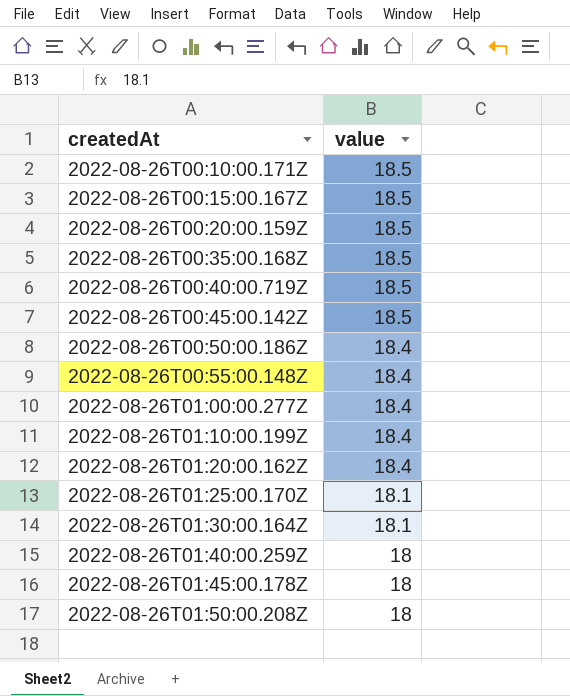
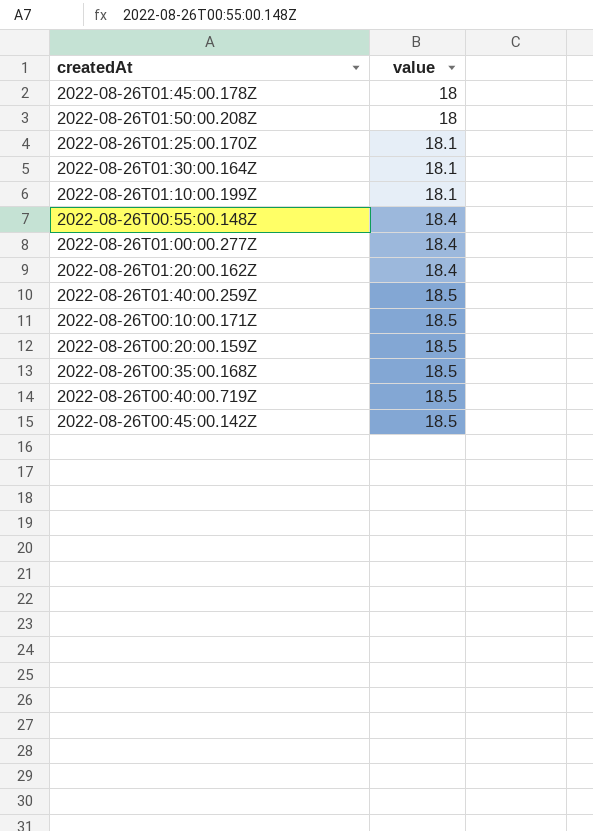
row order: createdAt ascending -> value ascending
row 2022-08-26T00:15:00.167Z: 18.5 -> none
row 2022-08-26T00:50:00.186Z: 18.4 -> none
2022-08-26T01:10:00.199Z | value: 18.4 -> 18.1
2022-08-26T01:40:00.259Z | value: 18 -> 18.5

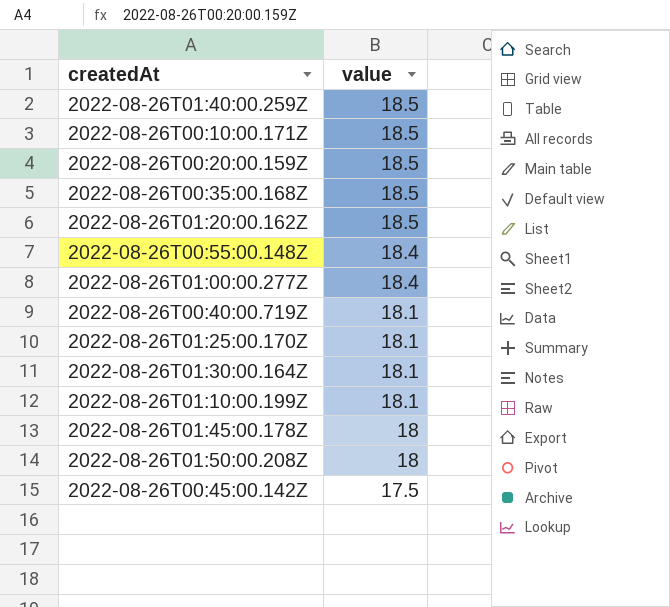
row order: value ascending -> value descending
2022-08-26T01:20:00.162Z | value: 18.4 -> 18.5
2022-08-26T00:40:00.719Z | value: 18.5 -> 18.1
2022-08-26T00:45:00.142Z | value: 18.5 -> 17.5

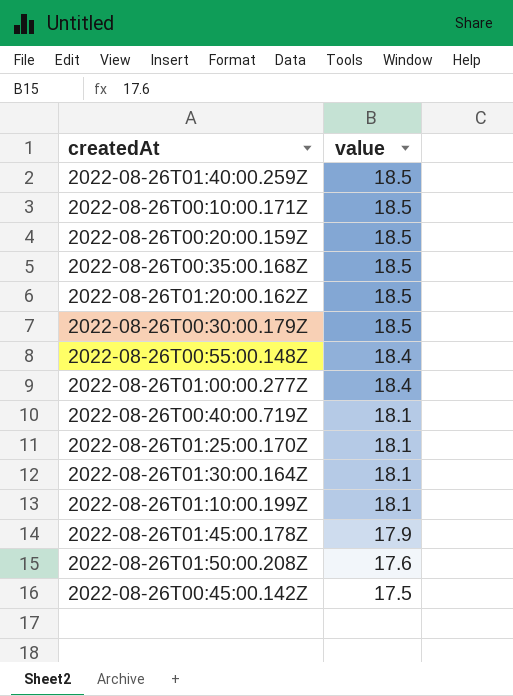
row 2022-08-26T00:30:00.179Z: none -> 18.5
2022-08-26T01:45:00.178Z | value: 18 -> 17.9
2022-08-26T01:50:00.208Z | value: 18 -> 17.6

